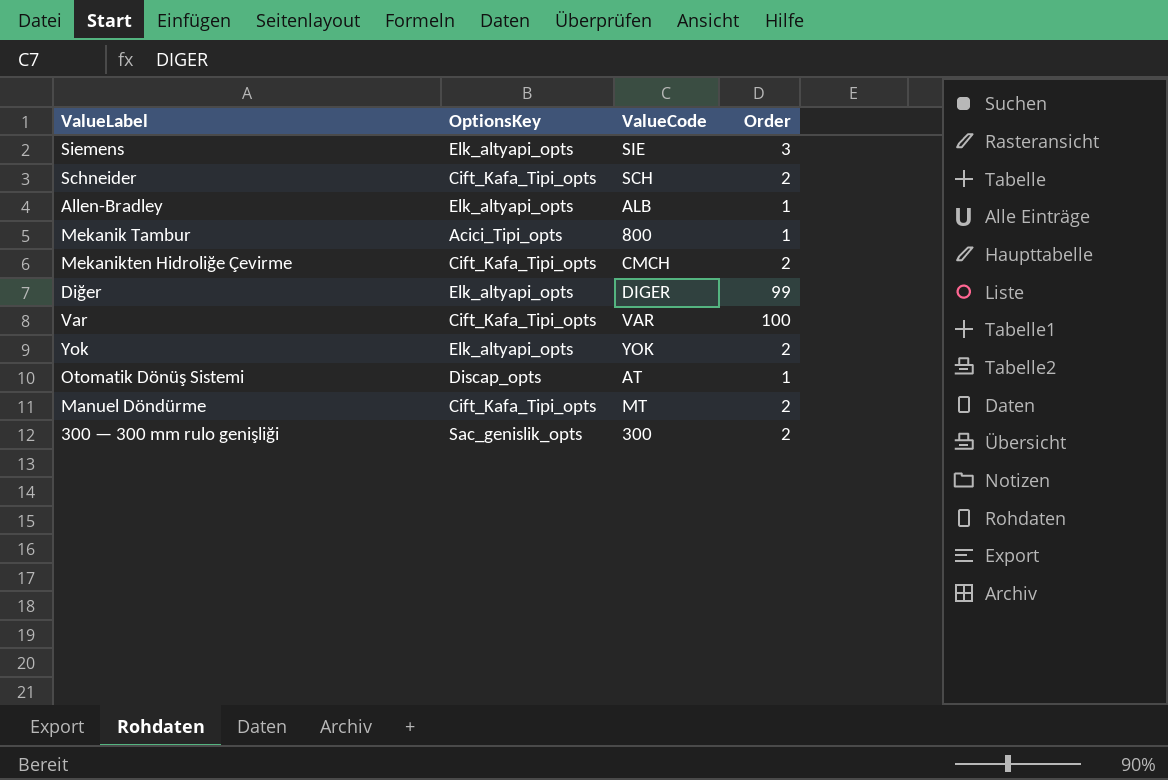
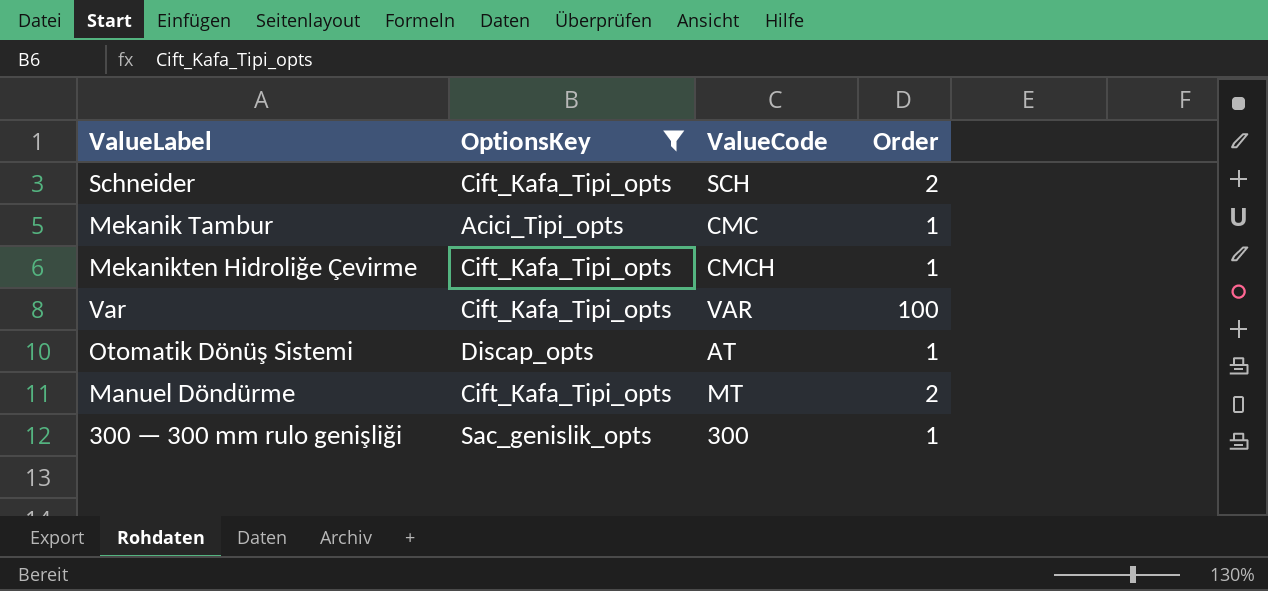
filter: none -> OptionsKey != Elk_altyapi_opts
Mekanik Tambur | ValueCode: 800 -> CMC
Mekanikten Hidroliğe Çevirme | Order: 2 -> 1
300 — 300 mm rulo genişliği | Order: 2 -> 1

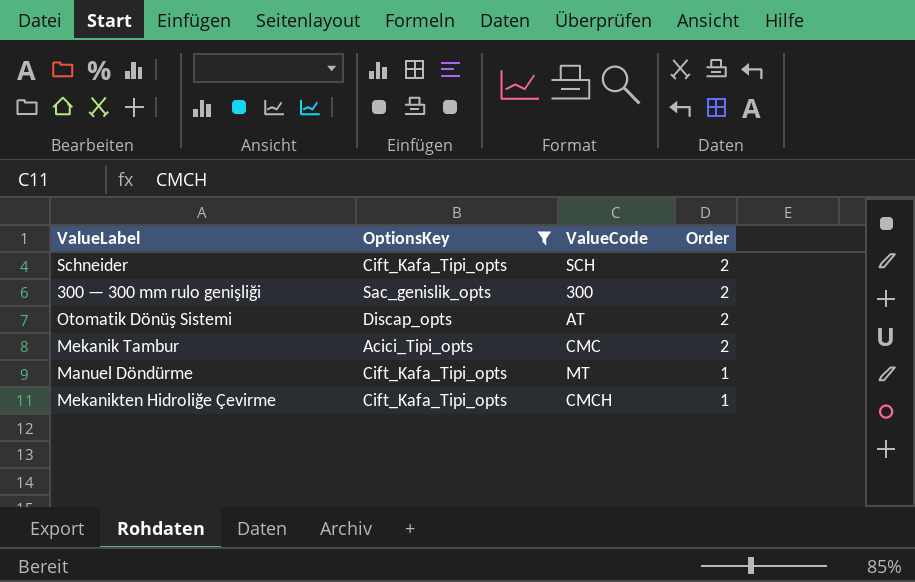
row order: none -> Order descending
row Var: Cift_Kafa_Tipi_opts | VAR | 100 -> none
300 — 300 mm rulo genişliği | Order: 1 -> 2
Otomatik Dönüş Sistemi | Order: 1 -> 2
Mekanik Tambur | Order: 1 -> 2
Manuel Döndürme | Order: 2 -> 1

